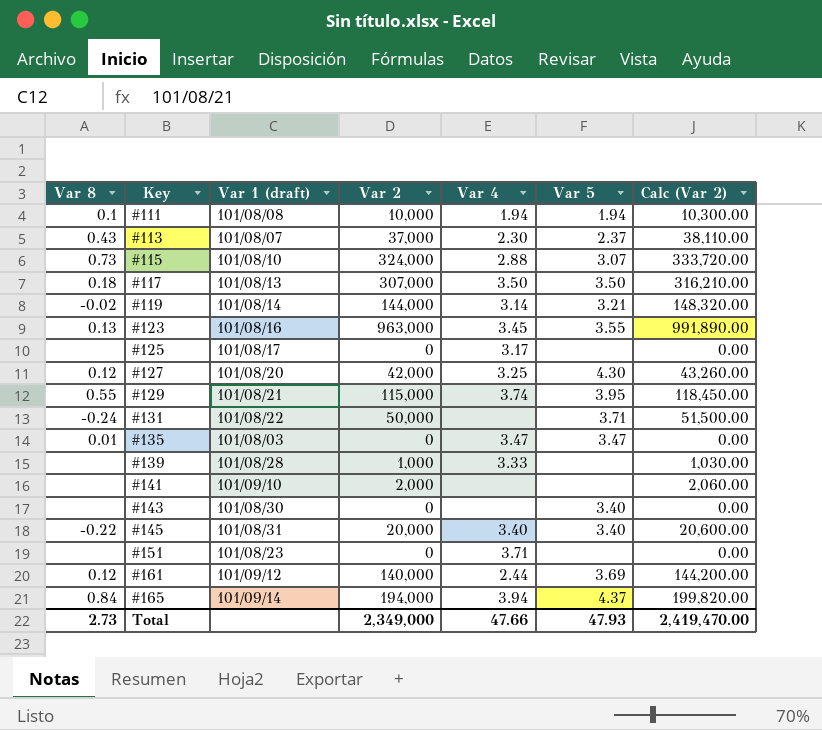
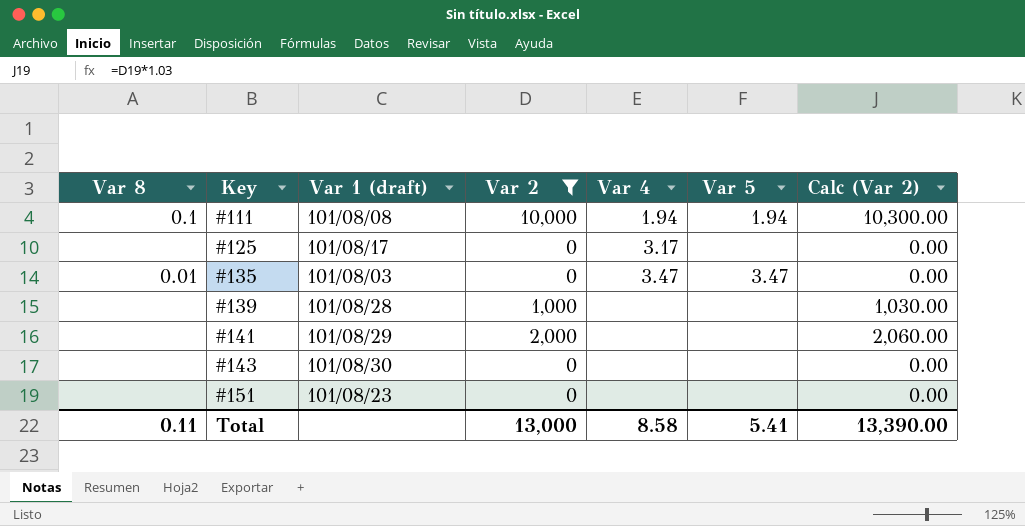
filter: none -> Var 2 <= 10,000
#139 | Var 4: 3.33 -> none
#141 | Var 1 (draft): 101/09/10 -> 101/08/29
#143 | Var 5: 3.40 -> none
#151 | Var 4: 3.71 -> none
Total | Var 8: 2.73 -> 0.11
Total | Var 2: 2,349,000 -> 13,000
Total | Var 4: 47.66 -> 8.58
Total | Var 5: 47.93 -> 5.41
Total | Calc (Var 2): 2,419,470.00 -> 13,390.00

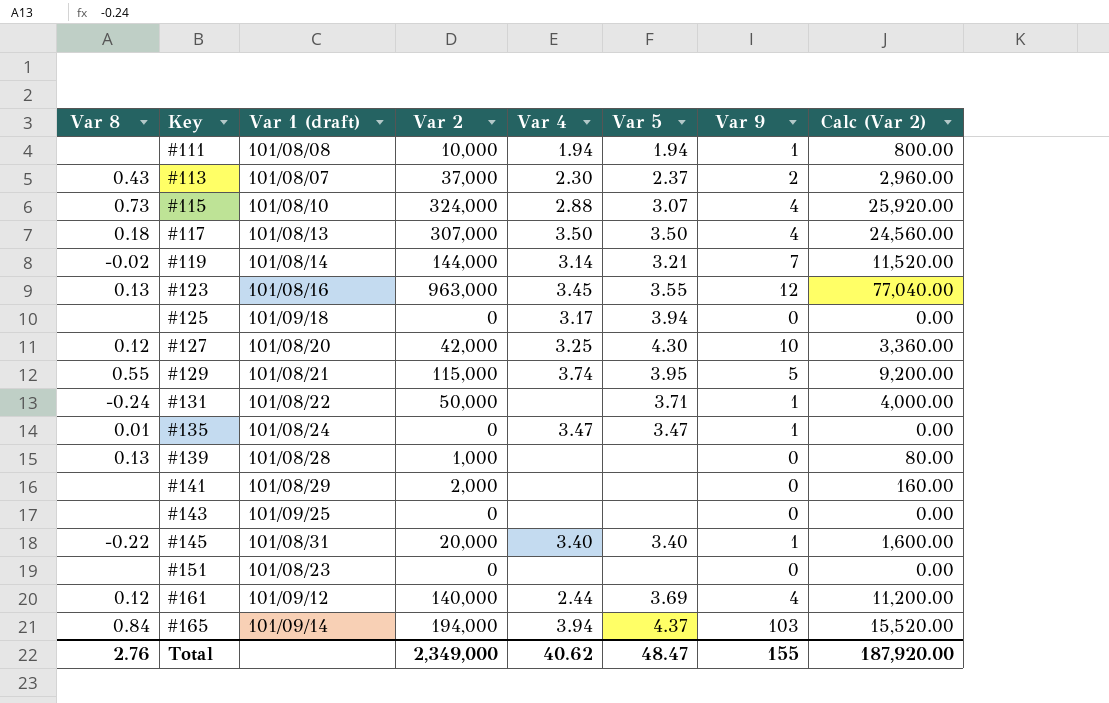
filter: Var 2 <= 10,000 -> none
column Var 9 | position: none -> 7
column Calc (Var 2) | formula: [Var 2] * 1.03 -> [Var 2] * 0.08
#111 | Var 8: 0.1 -> none
#125 | Var 1 (draft): 101/08/17 -> 101/09/18
#125 | Var 5: none -> 3.94
#135 | Var 1 (draft): 101/08/03 -> 101/08/24
#139 | Var 8: none -> 0.13
#143 | Var 1 (draft): 101/08/30 -> 101/09/25
Total | Var 8: 0.11 -> 2.76
Total | Var 2: 13,000 -> 2,349,000
Total | Var 4: 8.58 -> 40.62
Total | Var 5: 5.41 -> 48.47
Total | Calc (Var 2): 13,390.00 -> 187,920.00

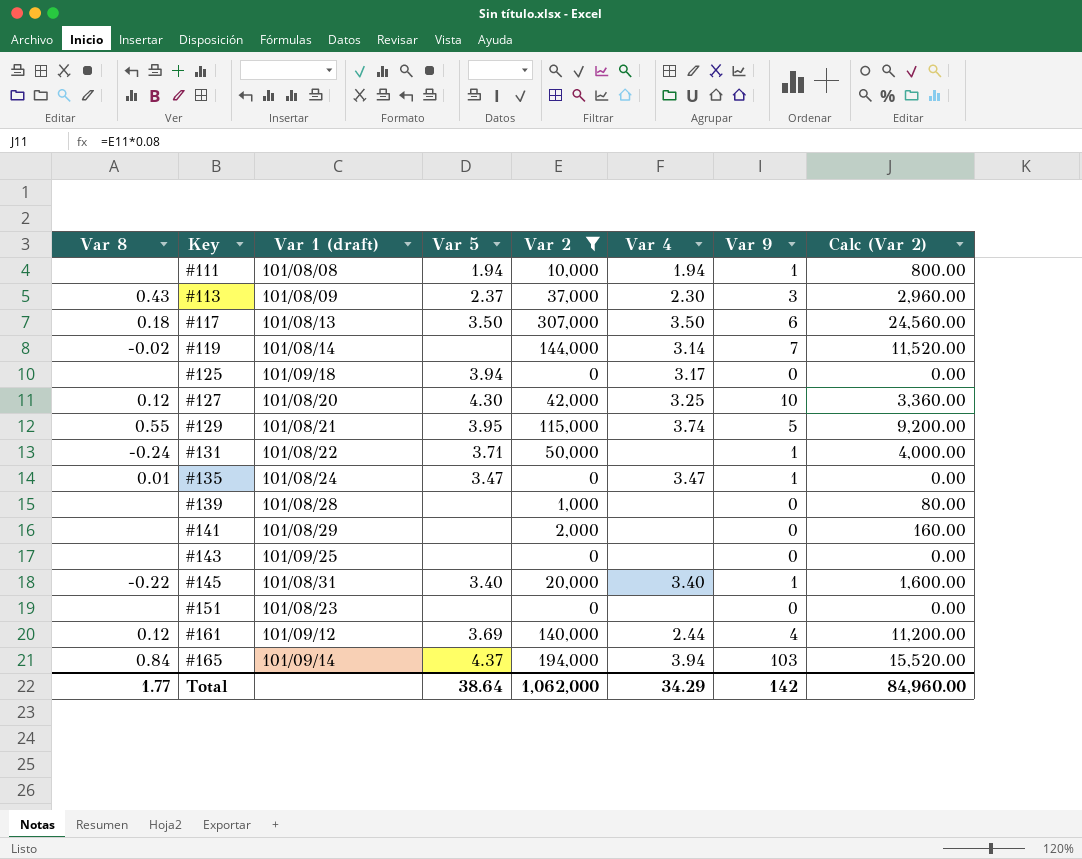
filter: none -> Var 2 <= 307,000
column Var 5 | position: 6 -> 4
#113 | Var 1 (draft): 101/08/07 -> 101/08/09
#113 | Var 9: 2 -> 3
#117 | Var 9: 4 -> 6
#119 | Var 5: 3.21 -> none
#139 | Var 8: 0.13 -> none
Total | Var 8: 2.76 -> 1.77
Total | Var 5: 48.47 -> 38.64
Total | Var 2: 2,349,000 -> 1,062,000
Total | Var 4: 40.62 -> 34.29
Total | Var 9: 155 -> 142
Total | Calc (Var 2): 187,920.00 -> 84,960.00

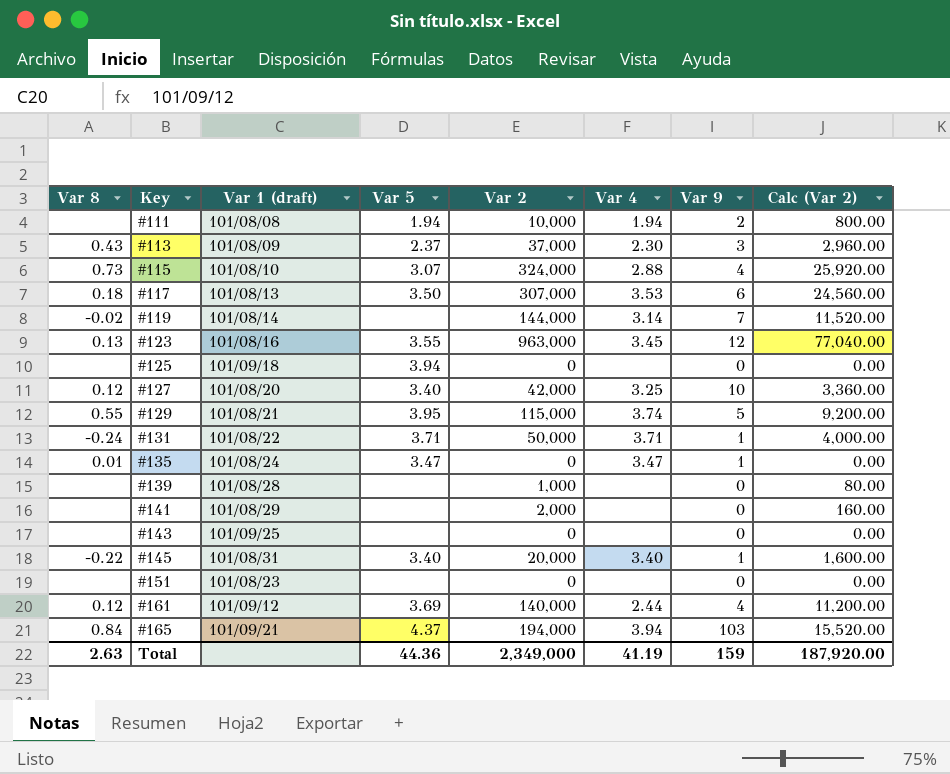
filter: Var 2 <= 307,000 -> none
#111 | Var 9: 1 -> 2
#117 | Var 4: 3.50 -> 3.53
#125 | Var 4: 3.17 -> none
#127 | Var 5: 4.30 -> 3.40
#131 | Var 4: none -> 3.71
#165 | Var 1 (draft): 101/09/14 -> 101/09/21
Total | Var 8: 1.77 -> 2.63
Total | Var 5: 38.64 -> 44.36
Total | Var 2: 1,062,000 -> 2,349,000
Total | Var 4: 34.29 -> 41.19
Total | Var 9: 142 -> 159
Total | Calc (Var 2): 84,960.00 -> 187,920.00

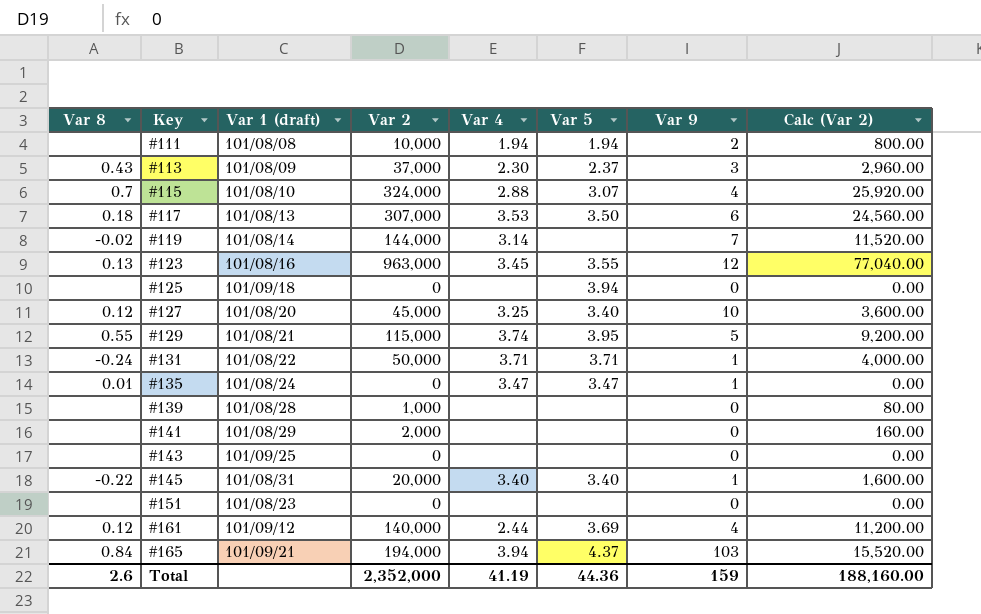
column Var 5 | position: 4 -> 6
#115 | Var 8: 0.73 -> 0.7
#127 | Var 2: 42,000 -> 45,000
#127 | Calc (Var 2): 3,360.00 -> 3,600.00
Total | Var 8: 2.63 -> 2.6
Total | Var 2: 2,349,000 -> 2,352,000
Total | Calc (Var 2): 187,920.00 -> 188,160.00

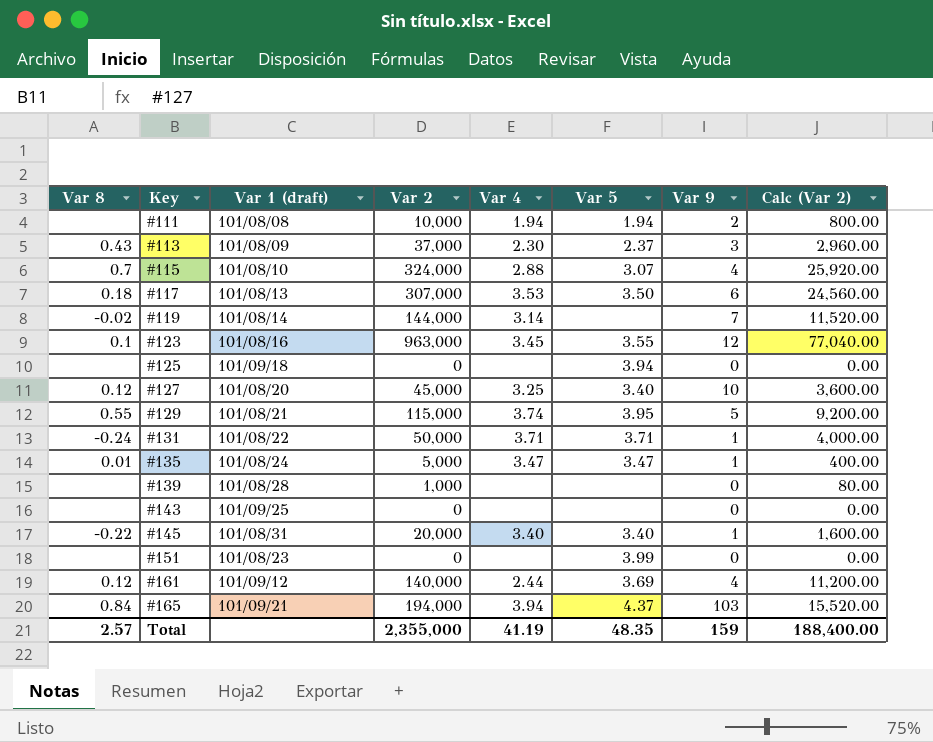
row #141: none | 101/08/29 | 2,000 | none | none | 0 | 160.00 -> none
#123 | Var 8: 0.13 -> 0.1
#135 | Var 2: 0 -> 5,000
#135 | Calc (Var 2): 0.00 -> 400.00
#151 | Var 5: none -> 3.99
Total | Var 8: 2.6 -> 2.57
Total | Var 2: 2,352,000 -> 2,355,000
Total | Var 5: 44.36 -> 48.35
Total | Calc (Var 2): 188,160.00 -> 188,400.00

